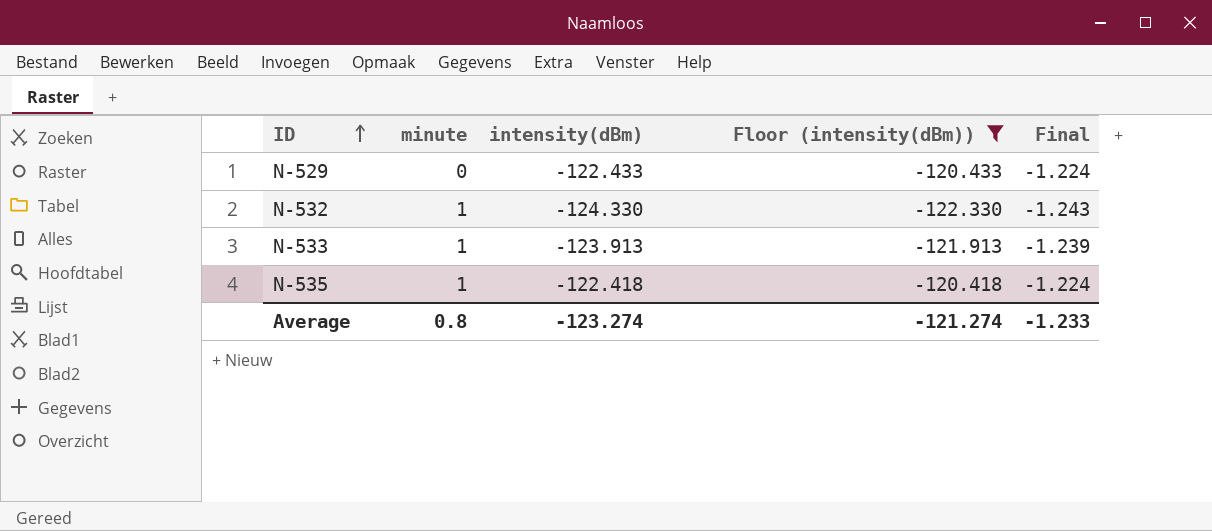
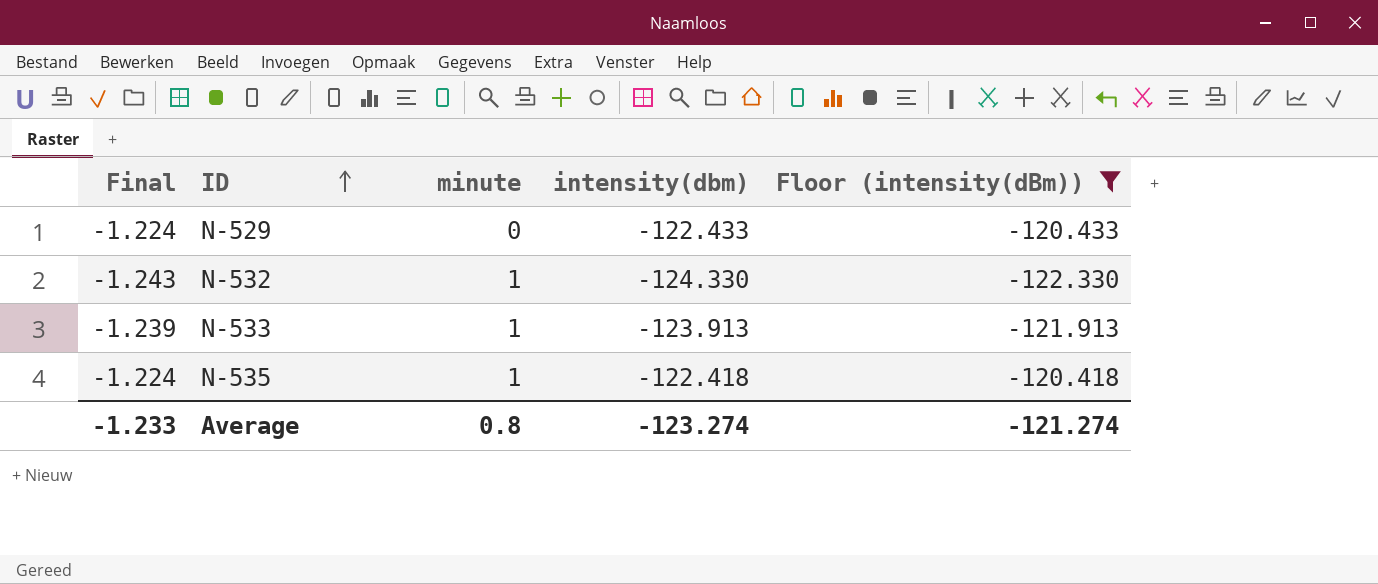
column Final | position: 5 -> 1
column name: intensity(dBm) -> intensity(dbm)

